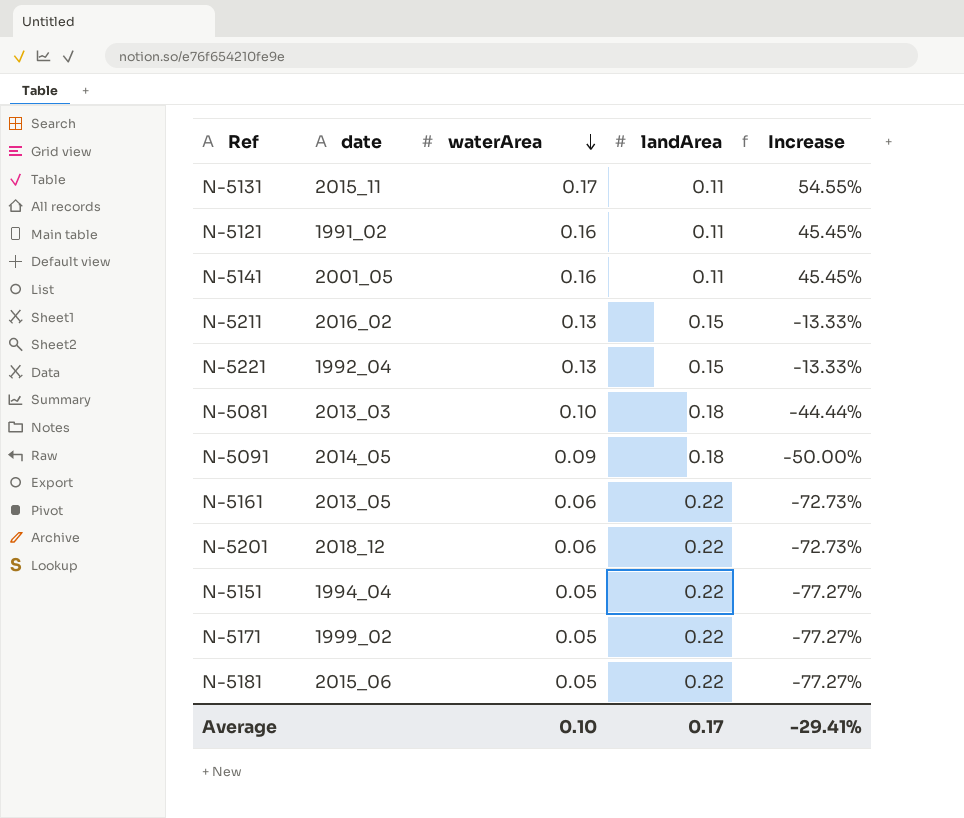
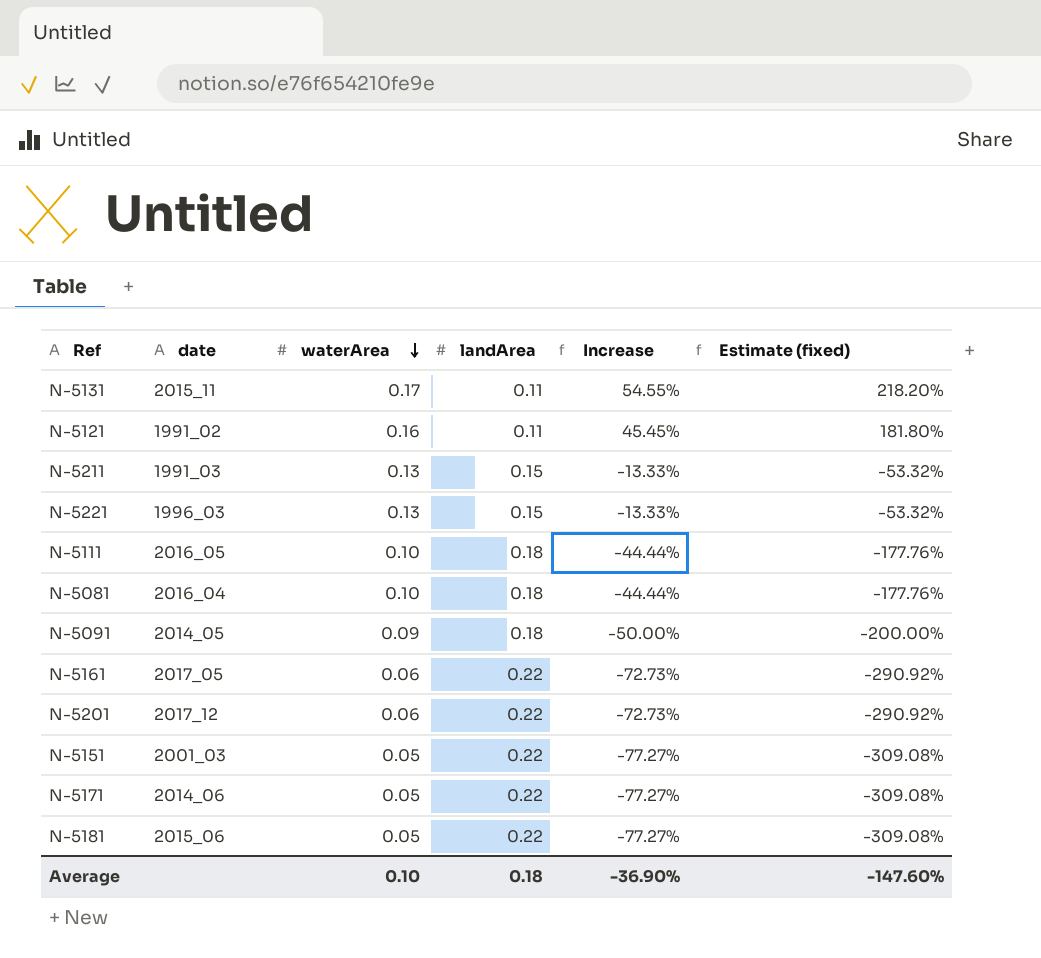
column Estimate (fixed) | formula: none -> [Increase] * 4
row N-5141: 2001_05 | 0.16 | 0.11 | 45.45% -> none
N-5211 | date: 2016_02 -> 1991_03
N-5221 | date: 1992_04 -> 1996_03
row N-5111: none -> 2016_05 | 0.10 | 0.18 | -44.44% | -177.76%
N-5081 | date: 2013_03 -> 2016_04
N-5161 | date: 2013_05 -> 2017_05
N-5201 | date: 2018_12 -> 2017_12
N-5151 | date: 1994_04 -> 2001_03
N-5171 | date: 1999_02 -> 2014_06
Average | landArea: 0.17 -> 0.18
Average | Increase: -29.41% -> -36.90%

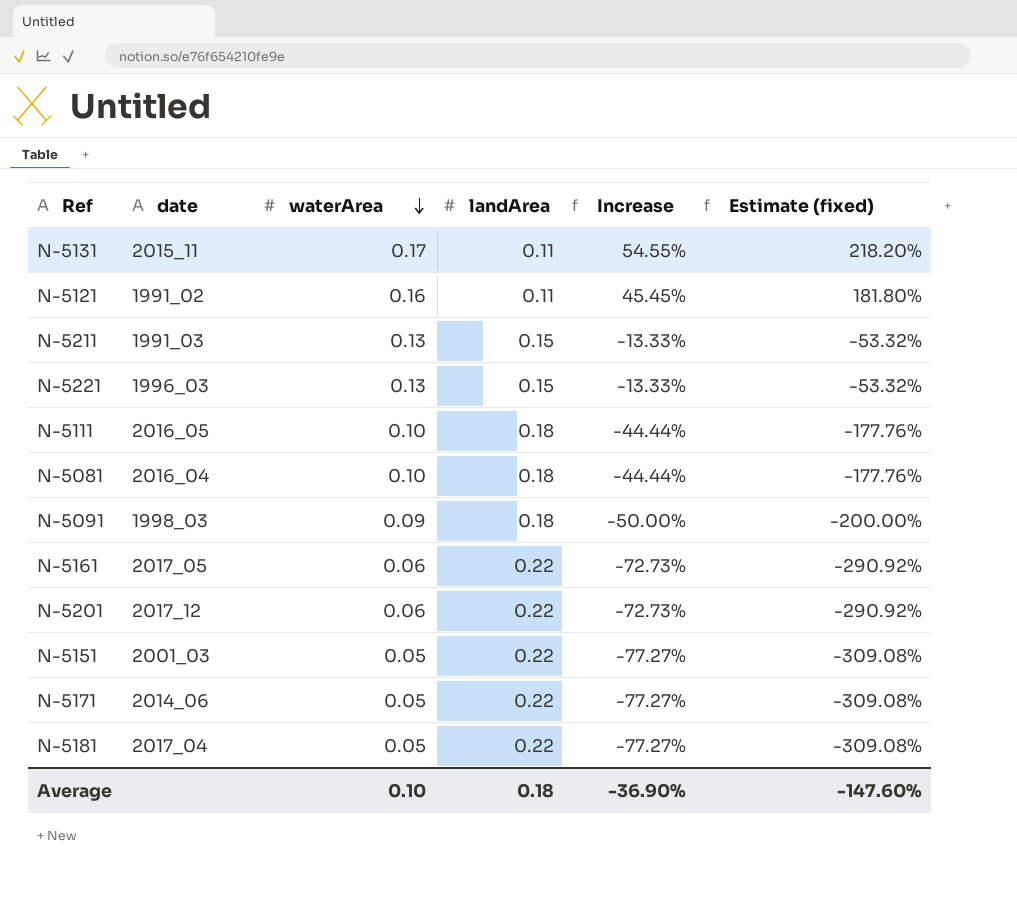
N-5091 | date: 2014_05 -> 1998_03
N-5181 | date: 2015_06 -> 2017_04

